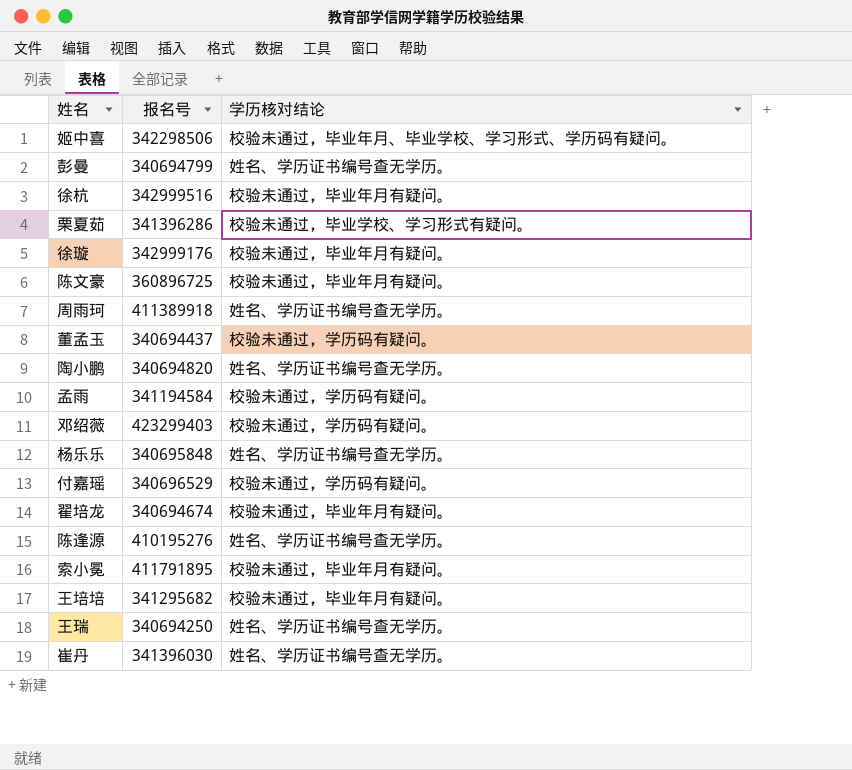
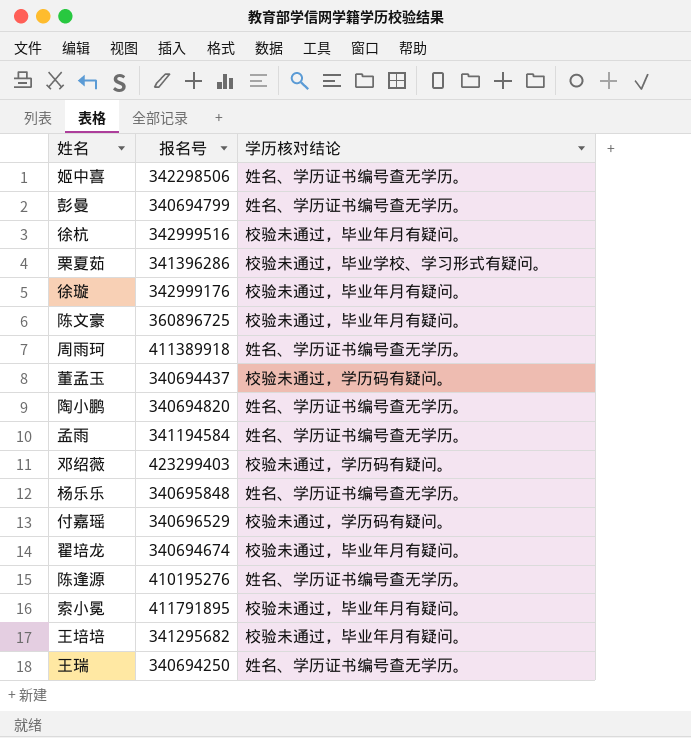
row 崔丹: 341396030 | 姓名、学历证书编号查无学历。 -> none
姬中喜 | 学历核对结论: 校验未通过，毕业年月、毕业学校、学习形式、学历码有疑问。 -> 姓名、学历证书编号查无学历。
孟雨 | 学历核对结论: 校验未通过，学历码有疑问。 -> 姓名、学历证书编号查无学历。

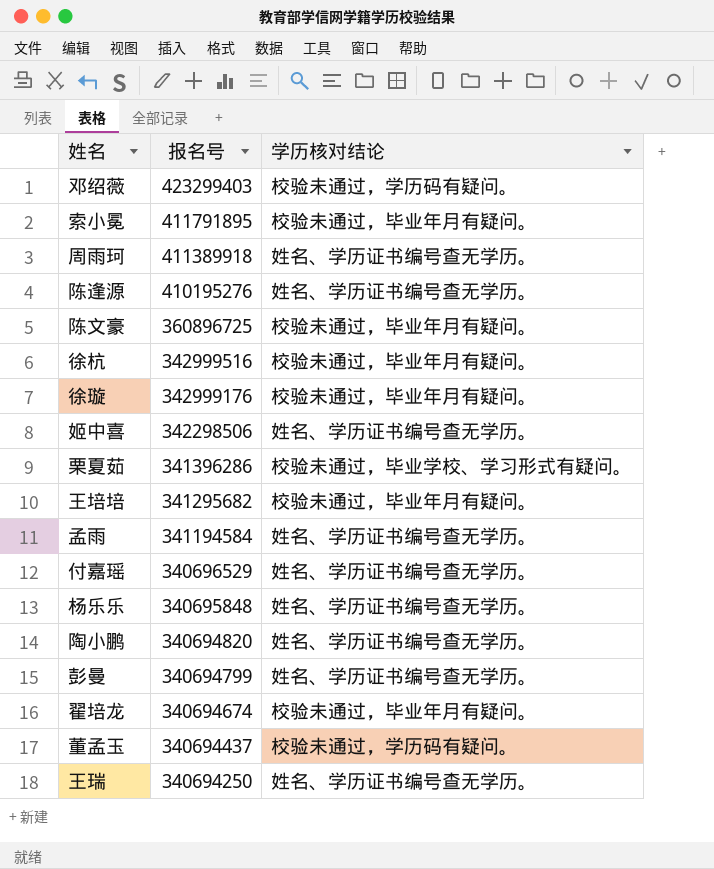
row order: none -> 报名号 descending
付嘉瑶 | 学历核对结论: 校验未通过，学历码有疑问。 -> 姓名、学历证书编号查无学历。

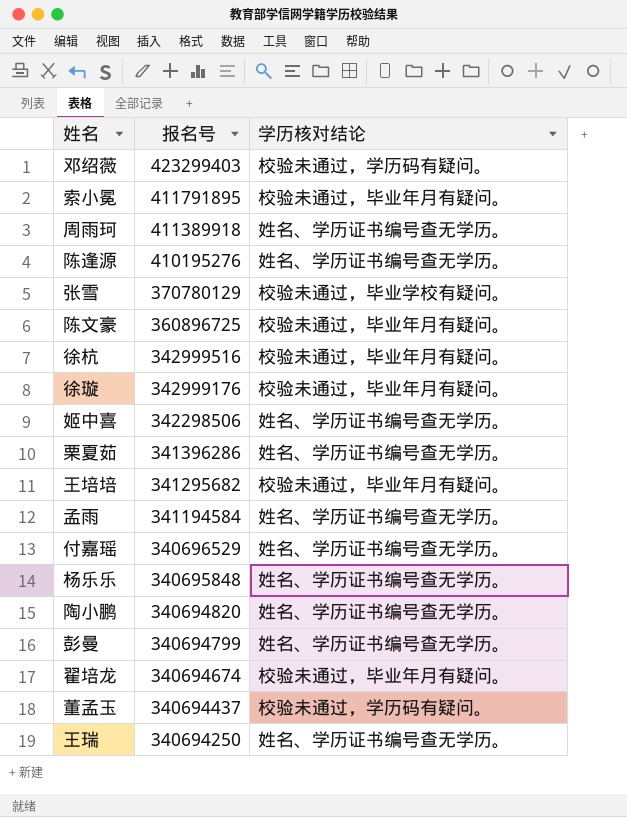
row 张雪: none -> 370780129 | 校验未通过，毕业学校有疑问。
栗夏茹 | 学历核对结论: 校验未通过，毕业学校、学习形式有疑问。 -> 姓名、学历证书编号查无学历。

